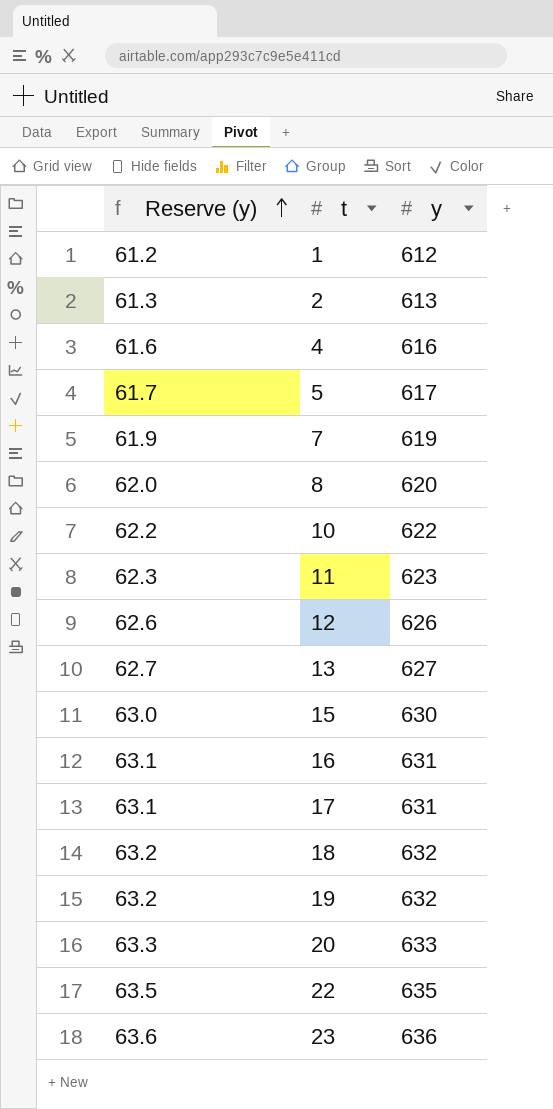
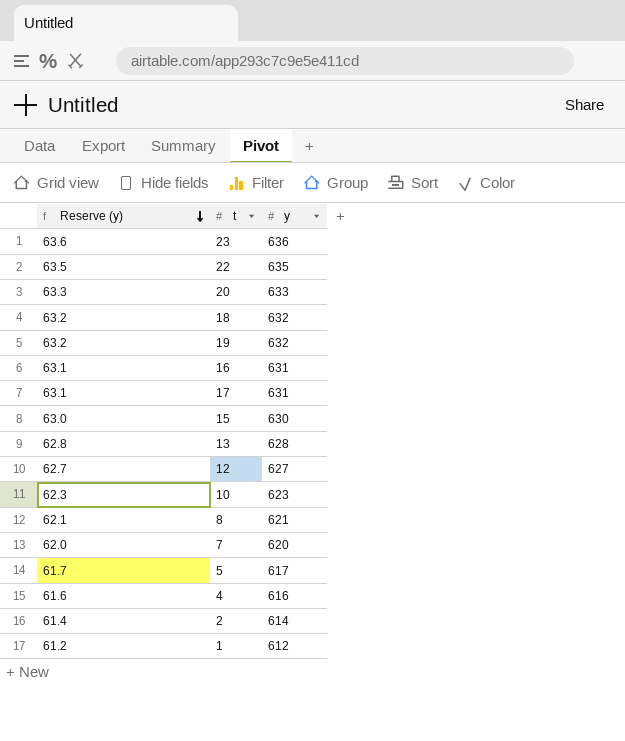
row order: Reserve (y) ascending -> Reserve (y) descending
row 11: 62.3 | 623 -> none
13 | Reserve (y): 62.7 -> 62.8
13 | y: 627 -> 628
12 | Reserve (y): 62.6 -> 62.7
12 | y: 626 -> 627
10 | Reserve (y): 62.2 -> 62.3
10 | y: 622 -> 623
8 | Reserve (y): 62.0 -> 62.1
8 | y: 620 -> 621
7 | Reserve (y): 61.9 -> 62.0
7 | y: 619 -> 620
2 | Reserve (y): 61.3 -> 61.4
2 | y: 613 -> 614

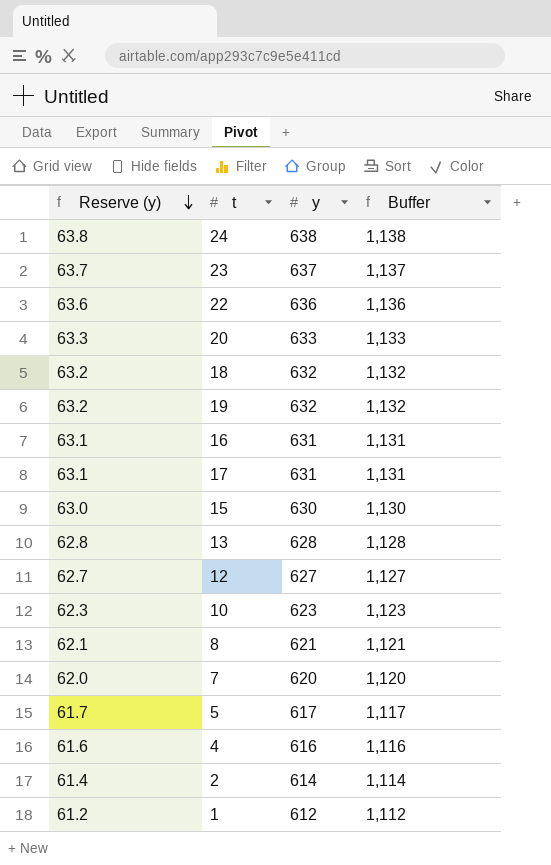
column Buffer | formula: none -> [y] + 500
row 24: none -> 63.8 | 638 | 1,138
23 | Reserve (y): 63.6 -> 63.7
23 | y: 636 -> 637
22 | Reserve (y): 63.5 -> 63.6
22 | y: 635 -> 636

